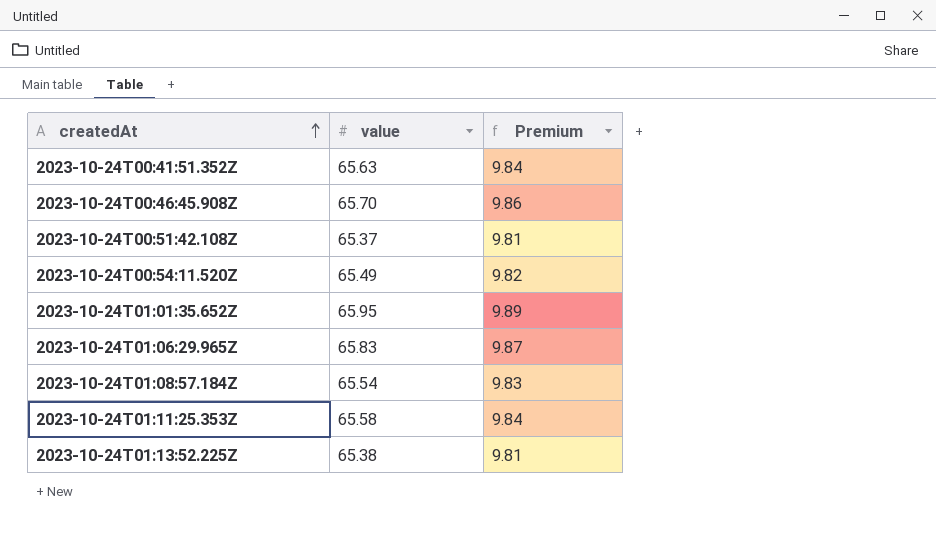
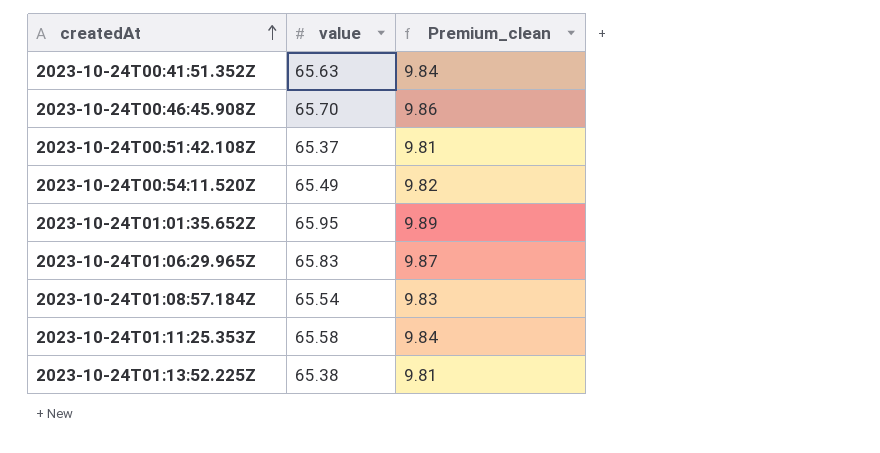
column name: Premium -> Premium_clean

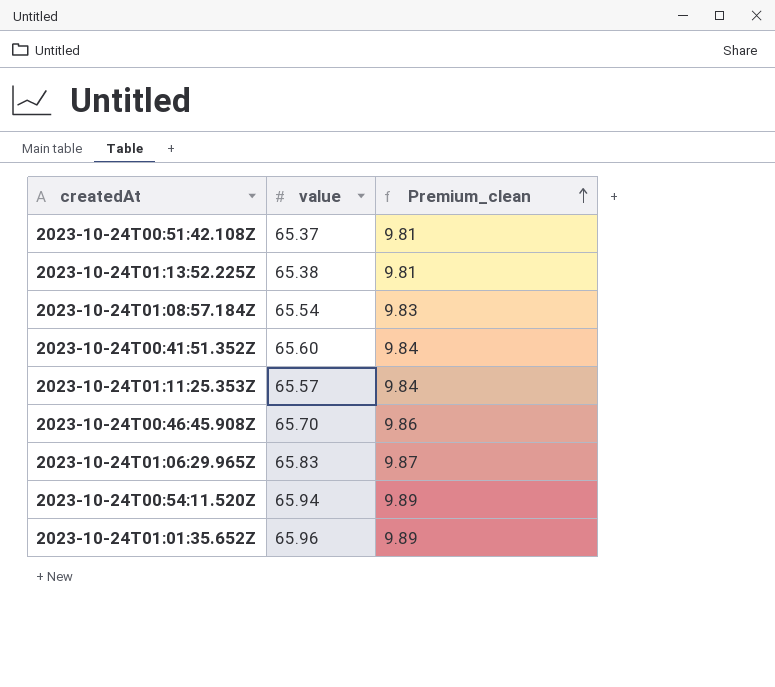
row order: createdAt ascending -> Premium_clean ascending
2023-10-24T00:41:51.352Z | value: 65.63 -> 65.60
2023-10-24T01:11:25.353Z | value: 65.58 -> 65.57
2023-10-24T00:54:11.520Z | value: 65.49 -> 65.94
2023-10-24T00:54:11.520Z | Premium_clean: 9.82 -> 9.89
2023-10-24T01:01:35.652Z | value: 65.95 -> 65.96

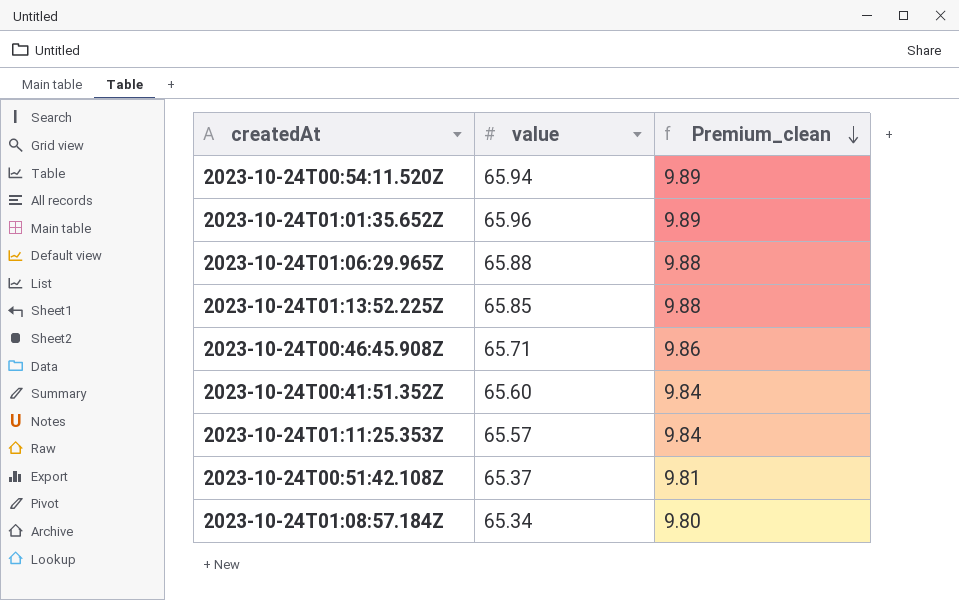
row order: Premium_clean ascending -> Premium_clean descending
2023-10-24T01:06:29.965Z | value: 65.83 -> 65.88
2023-10-24T01:06:29.965Z | Premium_clean: 9.87 -> 9.88
2023-10-24T01:13:52.225Z | value: 65.38 -> 65.85
2023-10-24T01:13:52.225Z | Premium_clean: 9.81 -> 9.88
2023-10-24T00:46:45.908Z | value: 65.70 -> 65.71
2023-10-24T01:08:57.184Z | value: 65.54 -> 65.34
2023-10-24T01:08:57.184Z | Premium_clean: 9.83 -> 9.80

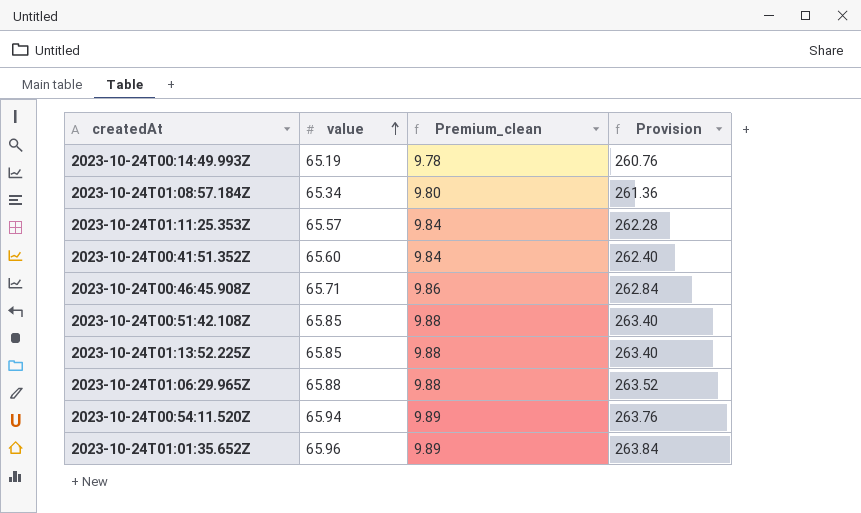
row order: Premium_clean descending -> value ascending
column Provision | formula: none -> [value] * 4
row 2023-10-24T00:14:49.993Z: none -> 65.19 | 9.78 | 260.76
2023-10-24T00:51:42.108Z | value: 65.37 -> 65.85
2023-10-24T00:51:42.108Z | Premium_clean: 9.81 -> 9.88

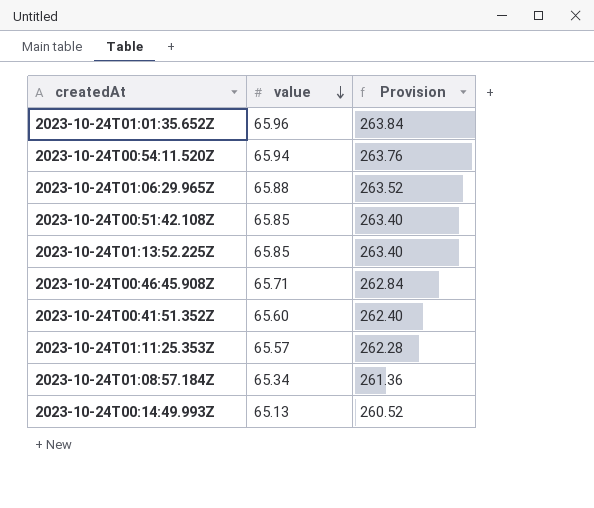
row order: value ascending -> value descending
column Premium_clean | formula: [value] * 0.15 -> none
2023-10-24T00:14:49.993Z | value: 65.19 -> 65.13
2023-10-24T00:14:49.993Z | Provision: 260.76 -> 260.52

